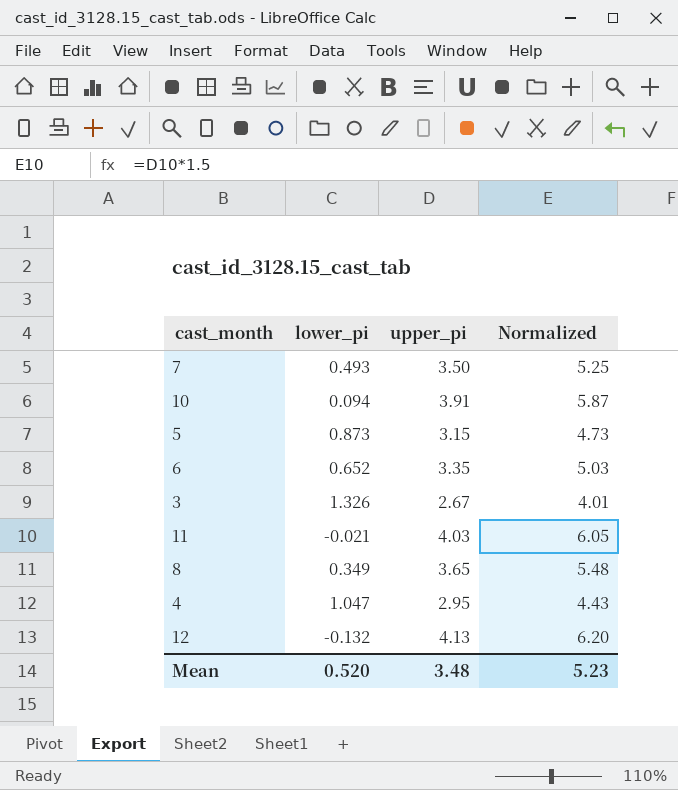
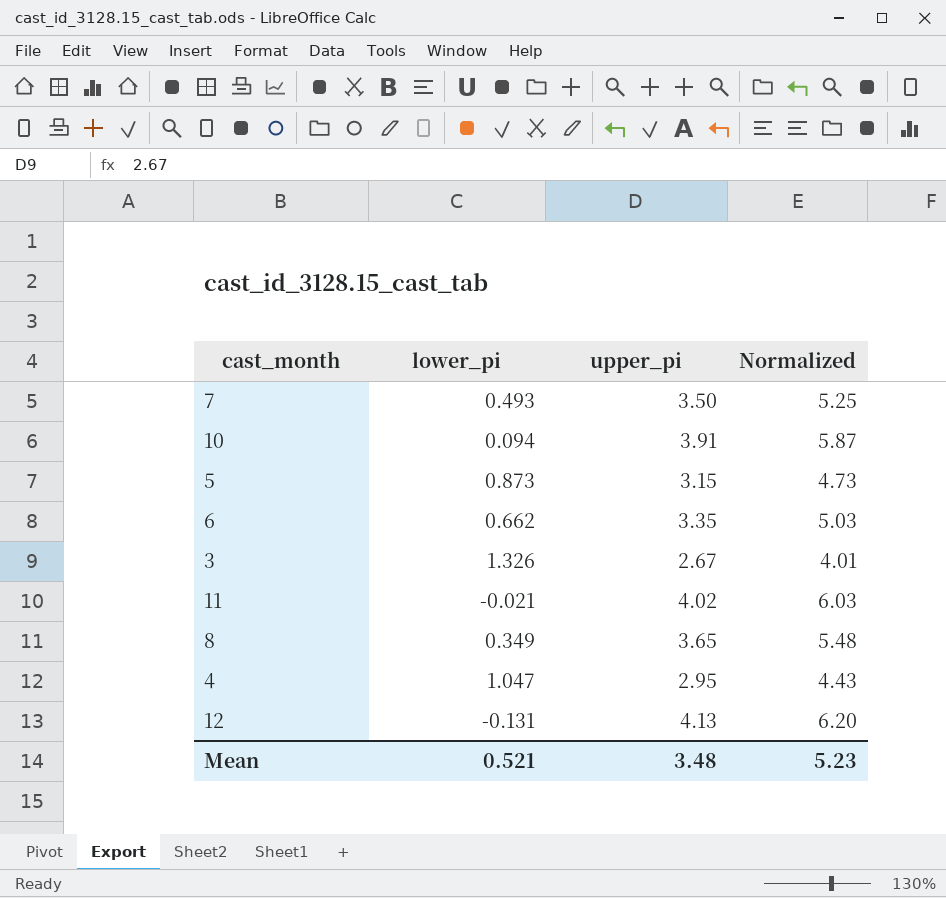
6 | lower_pi: 0.652 -> 0.662
11 | upper_pi: 4.03 -> 4.02
11 | Normalized: 6.05 -> 6.03
12 | lower_pi: -0.132 -> -0.131
Mean | lower_pi: 0.520 -> 0.521

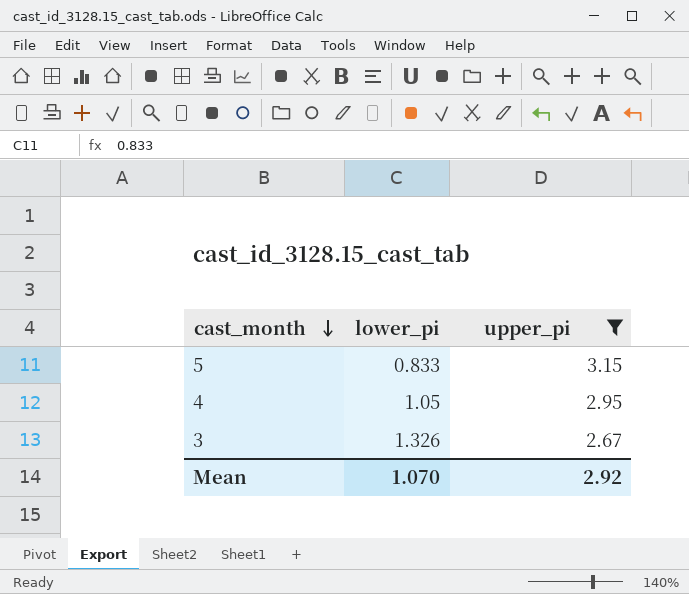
filter: none -> upper_pi <= 3.15
row order: none -> cast_month descending
column Normalized | formula: [upper_pi] * 1.5 -> none
5 | lower_pi: 0.873 -> 0.833
4 | lower_pi: 1.047 -> 1.05
Mean | lower_pi: 0.521 -> 1.070
Mean | upper_pi: 3.48 -> 2.92

